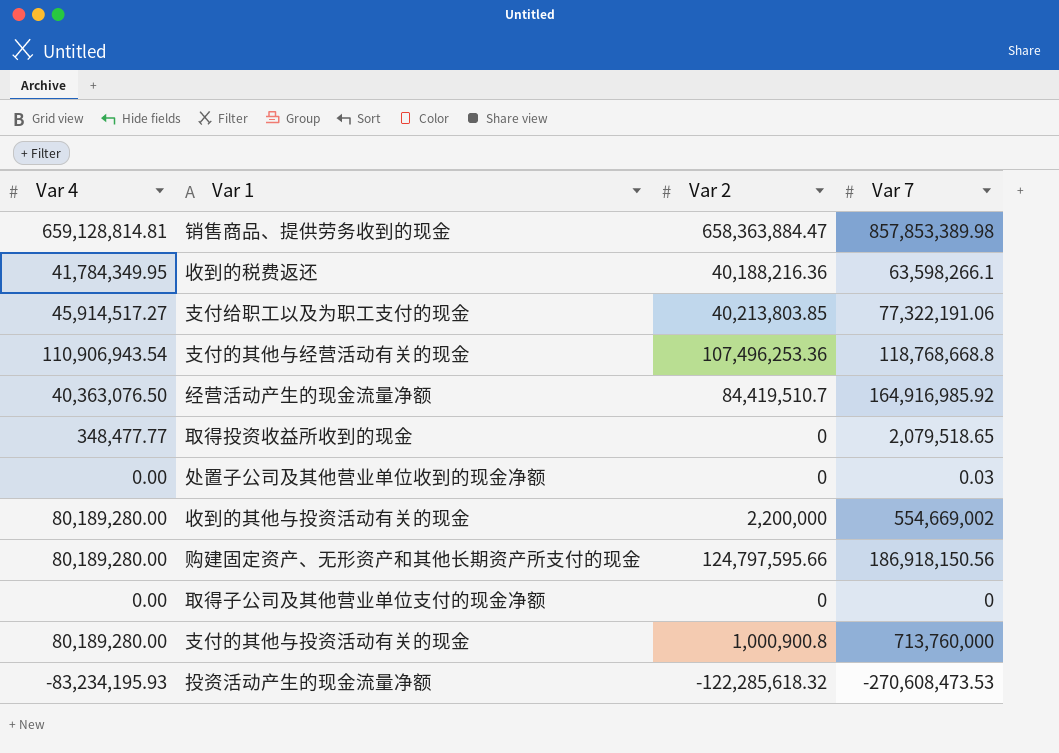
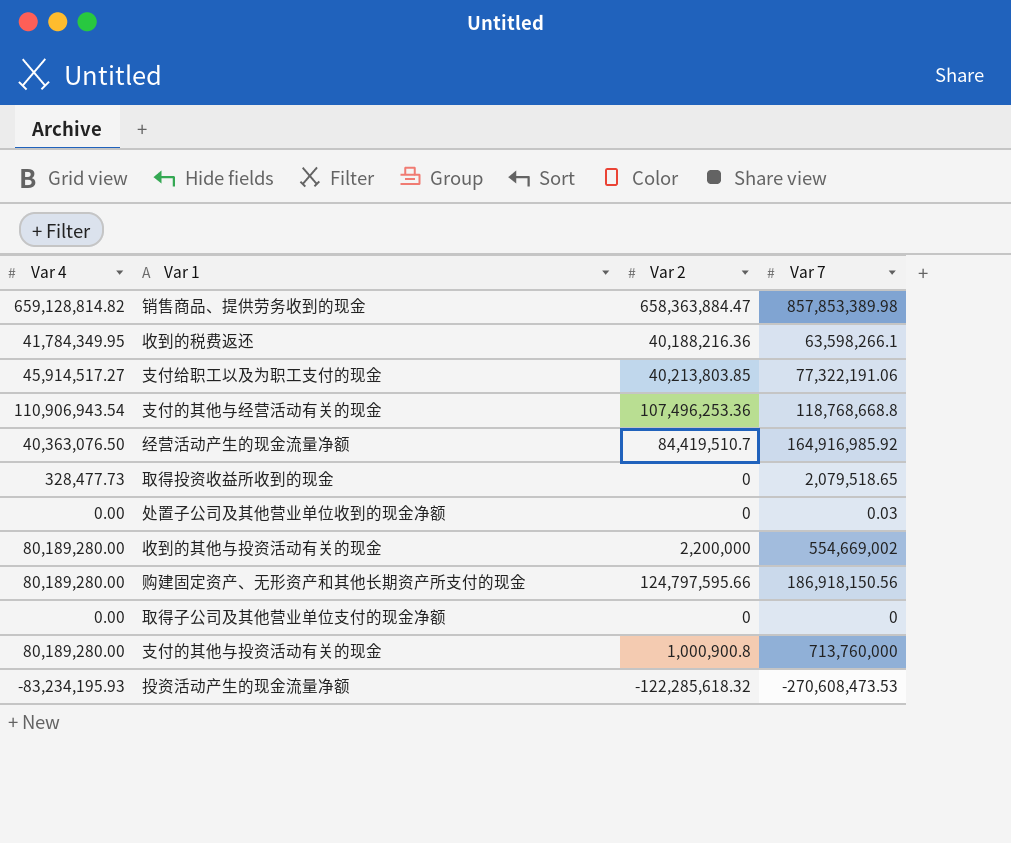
销售商品、提供劳务收到的现金 | Var 4: 659,128,814.81 -> 659,128,814.82
取得投资收益所收到的现金 | Var 4: 348,477.77 -> 328,477.73

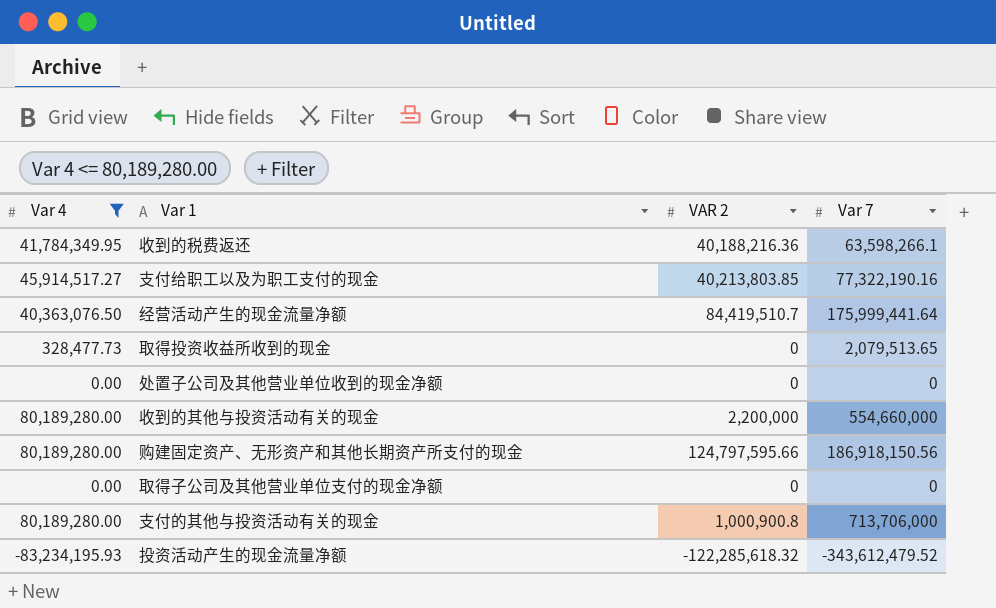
filter: none -> Var 4 <= 80,189,280.00
column name: Var 2 -> VAR 2
支付给职工以及为职工支付的现金 | Var 7: 77,322,191.06 -> 77,322,190.16
经营活动产生的现金流量净额 | Var 7: 164,916,985.92 -> 175,999,441.64
取得投资收益所收到的现金 | Var 7: 2,079,518.65 -> 2,079,513.65
处置子公司及其他营业单位收到的现金净额 | Var 7: 0.03 -> 0
收到的其他与投资活动有关的现金 | Var 7: 554,669,002 -> 554,660,000
支付的其他与投资活动有关的现金 | Var 7: 713,760,000 -> 713,706,000
投资活动产生的现金流量净额 | Var 7: -270,608,473.53 -> -343,612,479.52

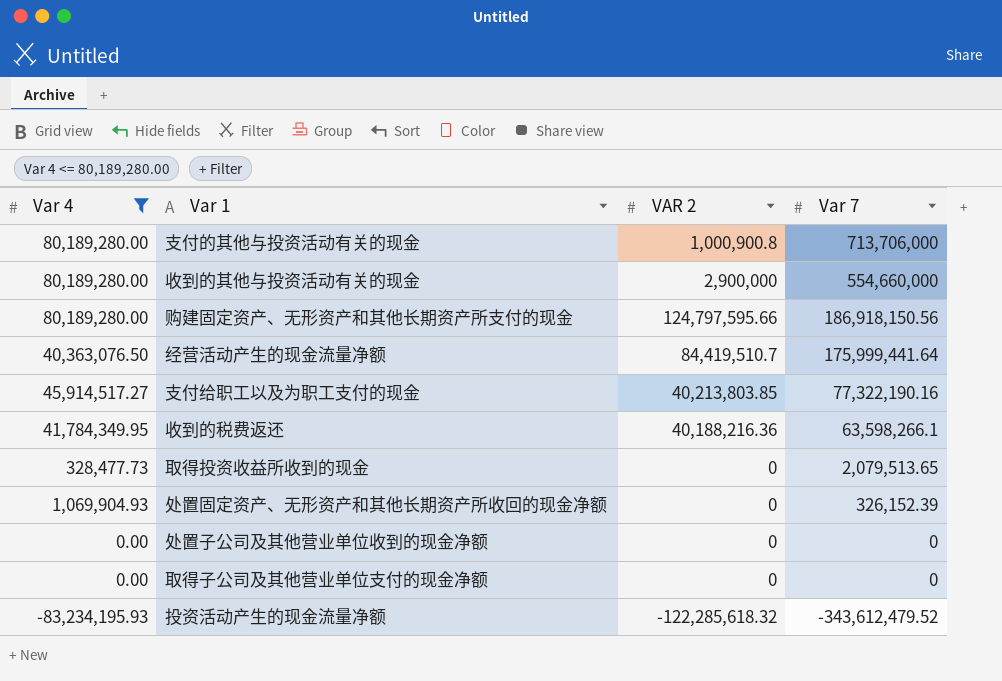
row order: none -> Var 7 descending
收到的其他与投资活动有关的现金 | VAR 2: 2,200,000 -> 2,900,000
row 处置固定资产、无形资产和其他长期资产所收回的现金净额: none -> 1,069,904.93 | 0 | 326,152.39

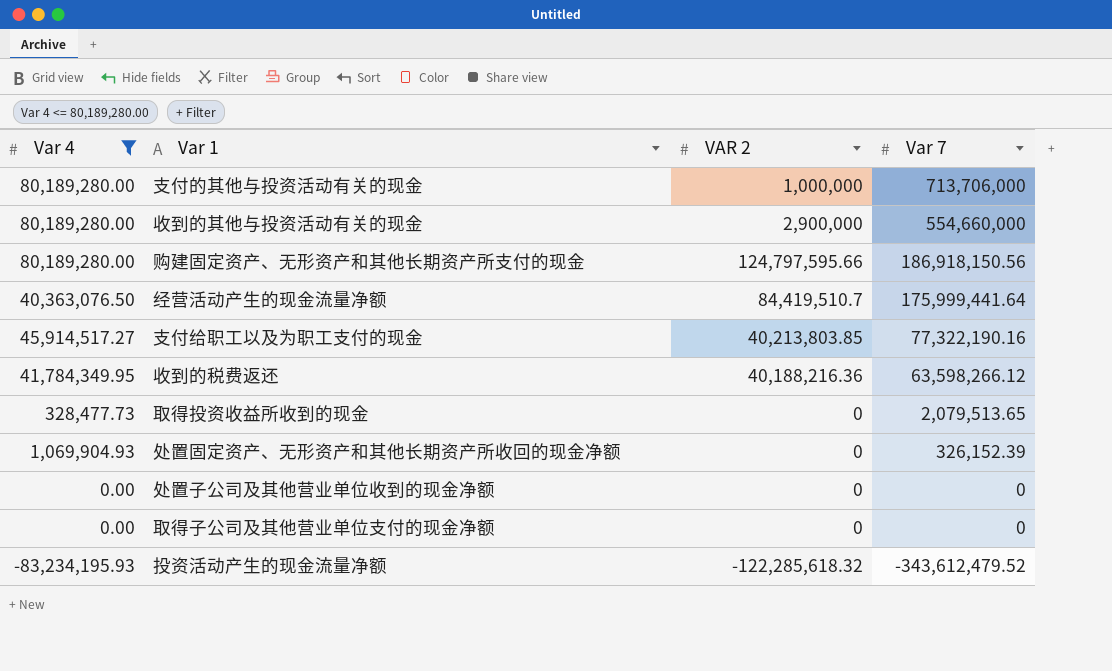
支付的其他与投资活动有关的现金 | VAR 2: 1,000,900.8 -> 1,000,000
收到的税费返还 | Var 7: 63,598,266.1 -> 63,598,266.12

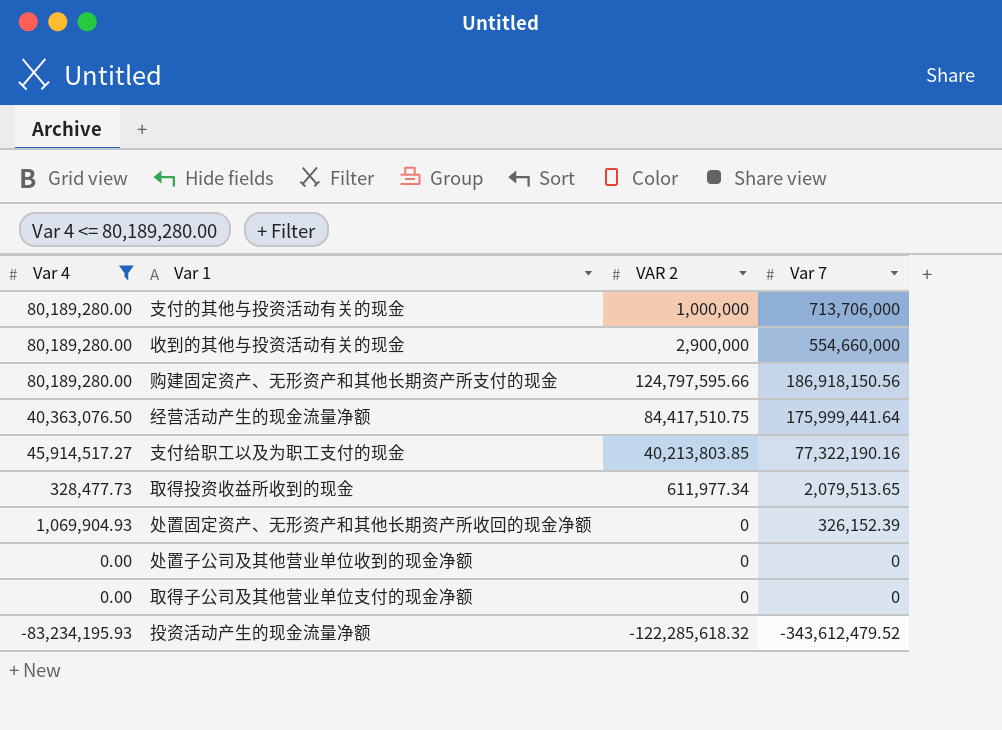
row 收到的税费返还: 41,784,349.95 | 40,188,216.36 | 63,598,266.12 -> none
经营活动产生的现金流量净额 | VAR 2: 84,419,510.7 -> 84,417,510.75
取得投资收益所收到的现金 | VAR 2: 0 -> 611,977.34

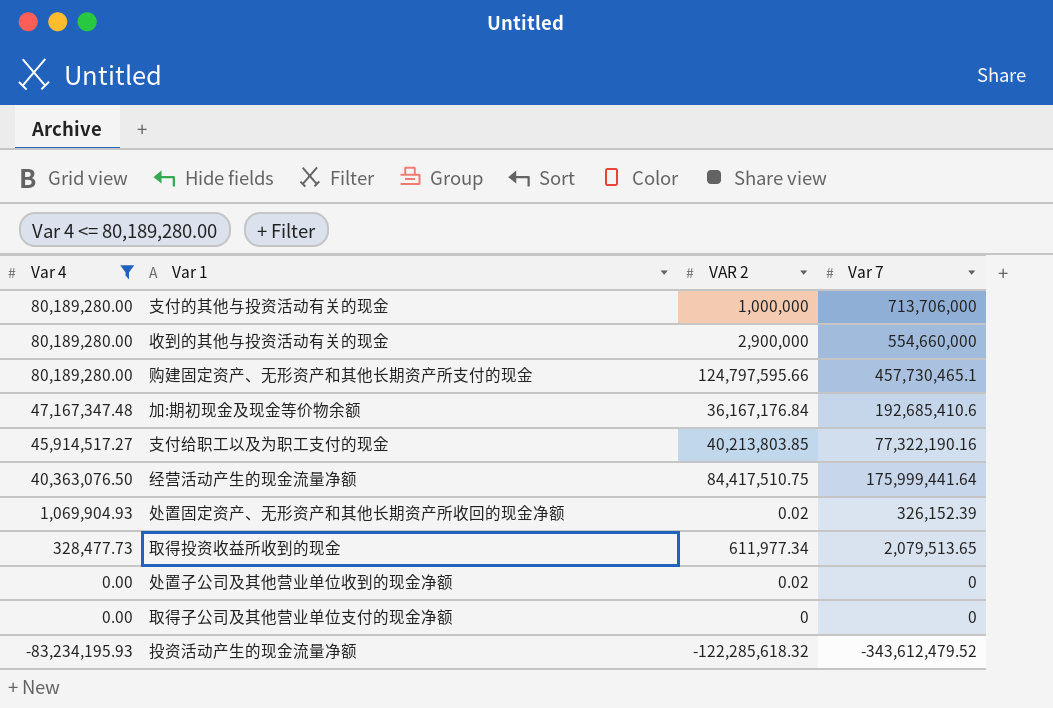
row order: Var 7 descending -> Var 4 descending
购建固定资产、无形资产和其他长期资产所支付的现金 | Var 7: 186,918,150.56 -> 457,730,465.1
row 加:期初现金及现金等价物余额: none -> 47,167,347.48 | 36,167,176.84 | 192,685,410.6
处置固定资产、无形资产和其他长期资产所收回的现金净额 | VAR 2: 0 -> 0.02
处置子公司及其他营业单位收到的现金净额 | VAR 2: 0 -> 0.02

